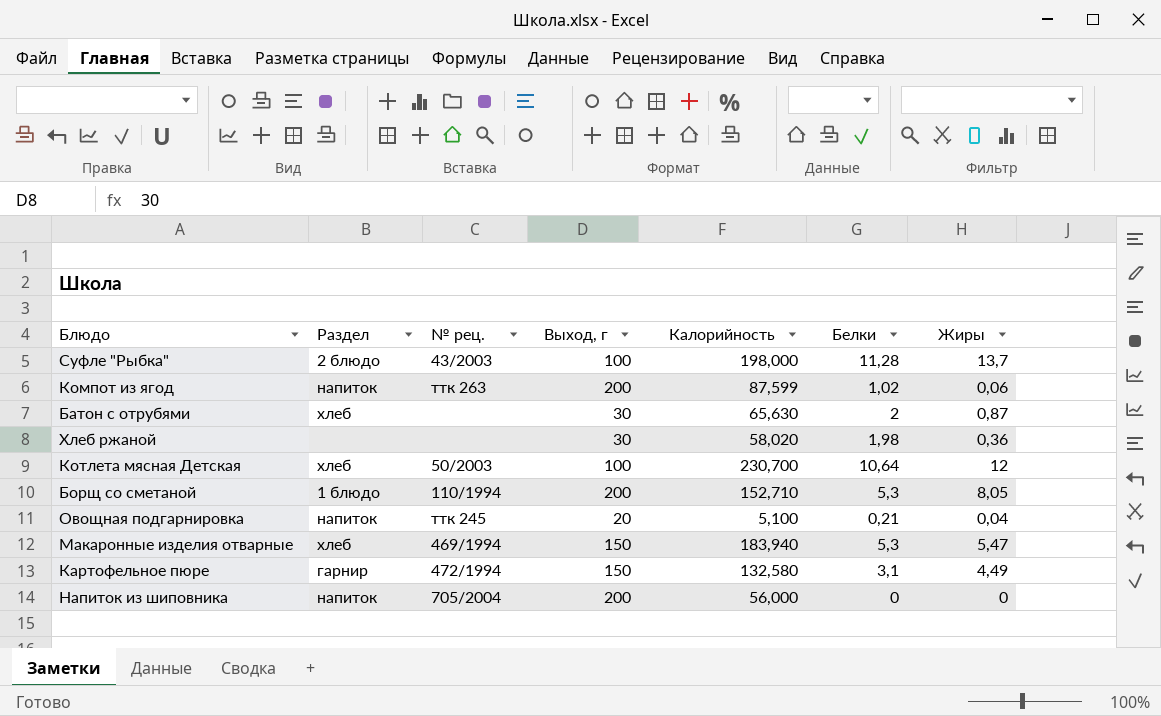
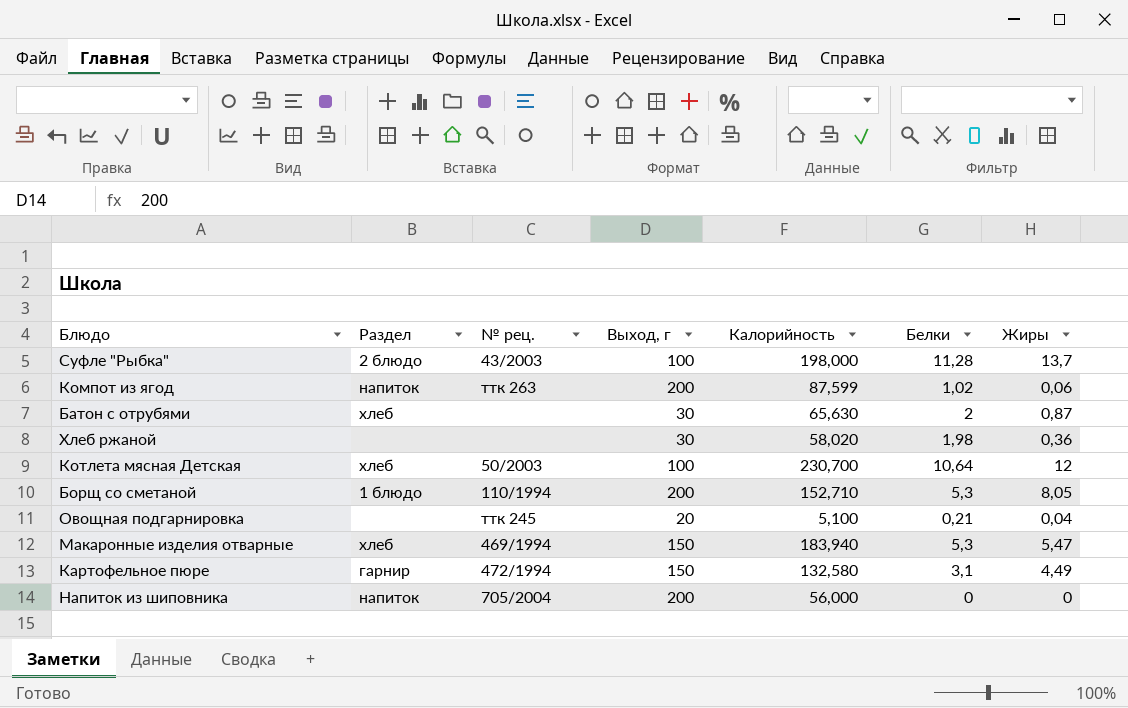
Овощная подгарнировка | Раздел: напиток -> none

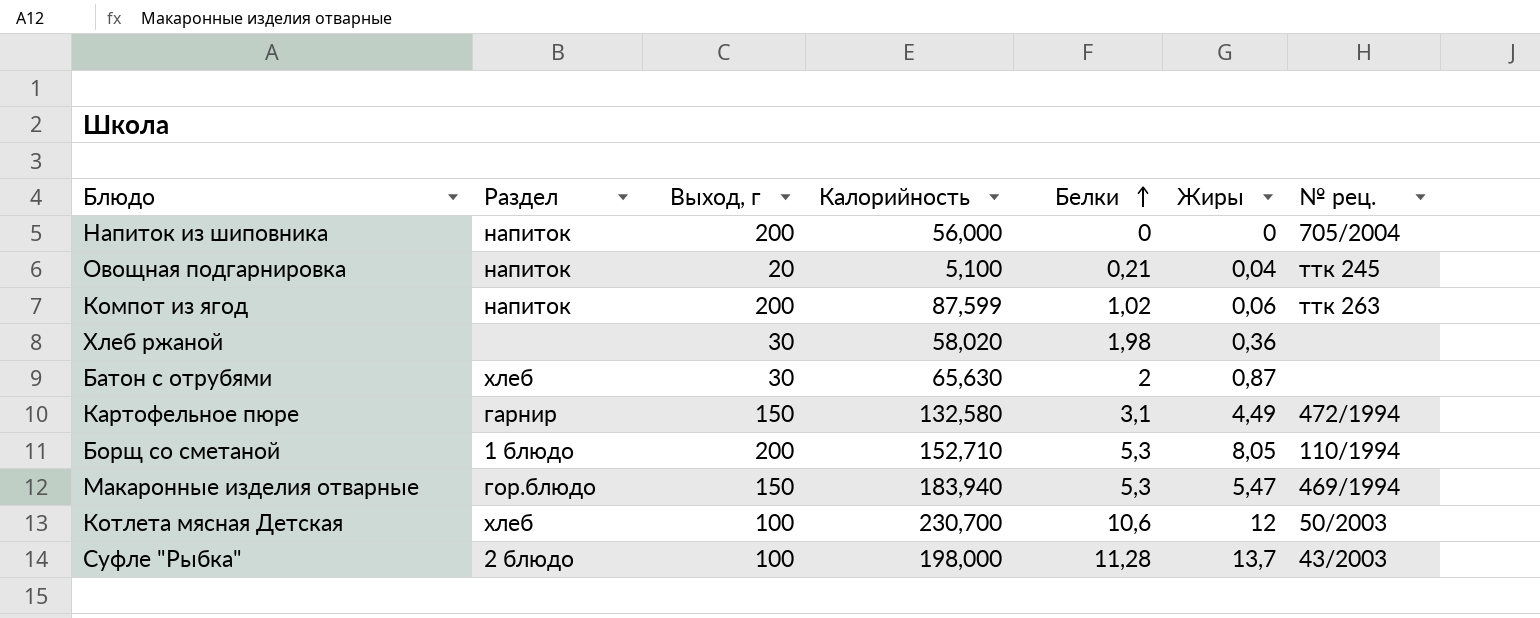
row order: none -> Белки ascending
column № рец. | position: 3 -> 7
Овощная подгарнировка | Раздел: none -> напиток
Макаронные изделия отварные | Раздел: хлеб -> гор.блюдо
Котлета мясная Детская | Белки: 10,64 -> 10,6

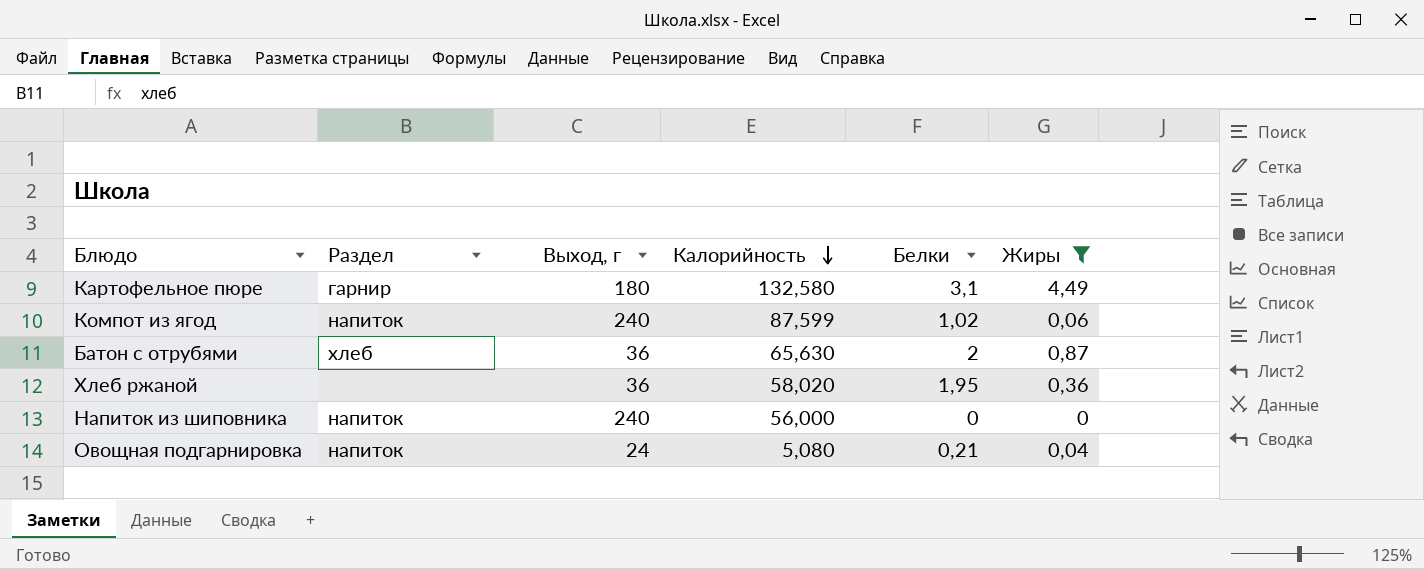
filter: none -> Жиры <= 4,49
row order: Белки ascending -> Калорийность descending
column № рец. | position: 7 -> none
Картофельное пюре | Выход, г: 150 -> 180
Компот из ягод | Выход, г: 200 -> 240
Батон с отрубями | Выход, г: 30 -> 36
Хлеб ржаной | Выход, г: 30 -> 36
Хлеб ржаной | Белки: 1,98 -> 1,95
Напиток из шиповника | Выход, г: 200 -> 240
Овощная подгарнировка | Выход, г: 20 -> 24
Овощная подгарнировка | Калорийность: 5,100 -> 5,080

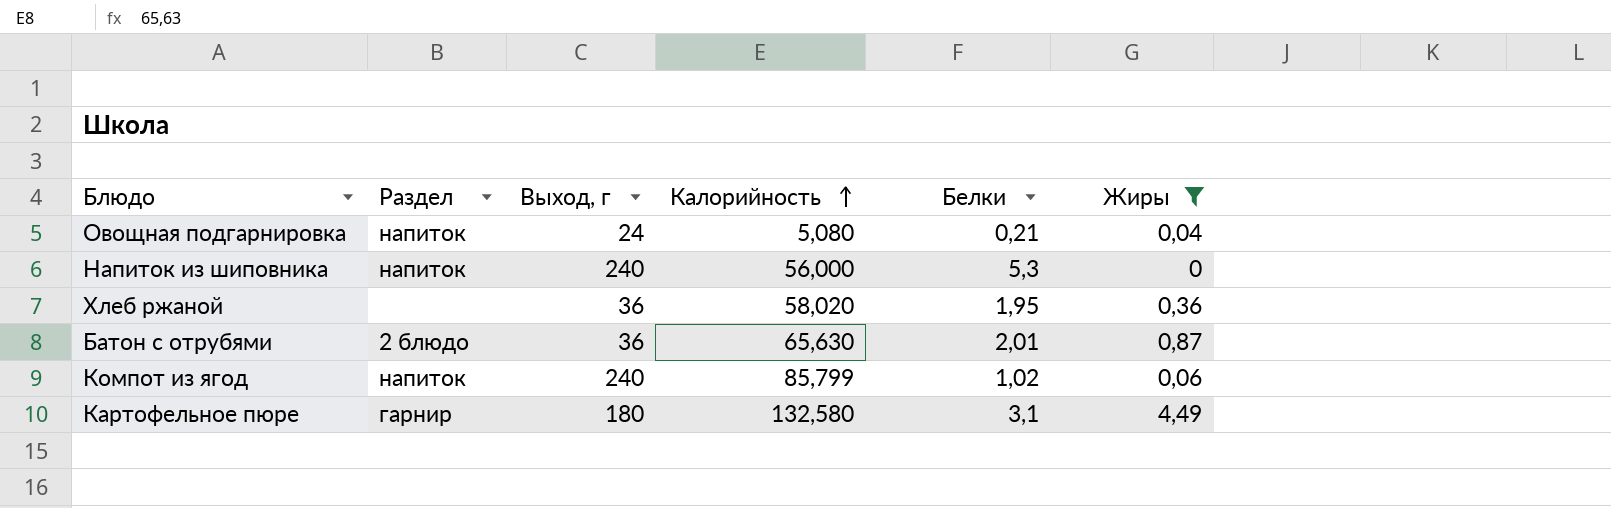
row order: Калорийность descending -> Калорийность ascending
Напиток из шиповника | Белки: 0 -> 5,3
Батон с отрубями | Раздел: хлеб -> 2 блюдо
Батон с отрубями | Белки: 2 -> 2,01
Компот из ягод | Калорийность: 87,599 -> 85,799

